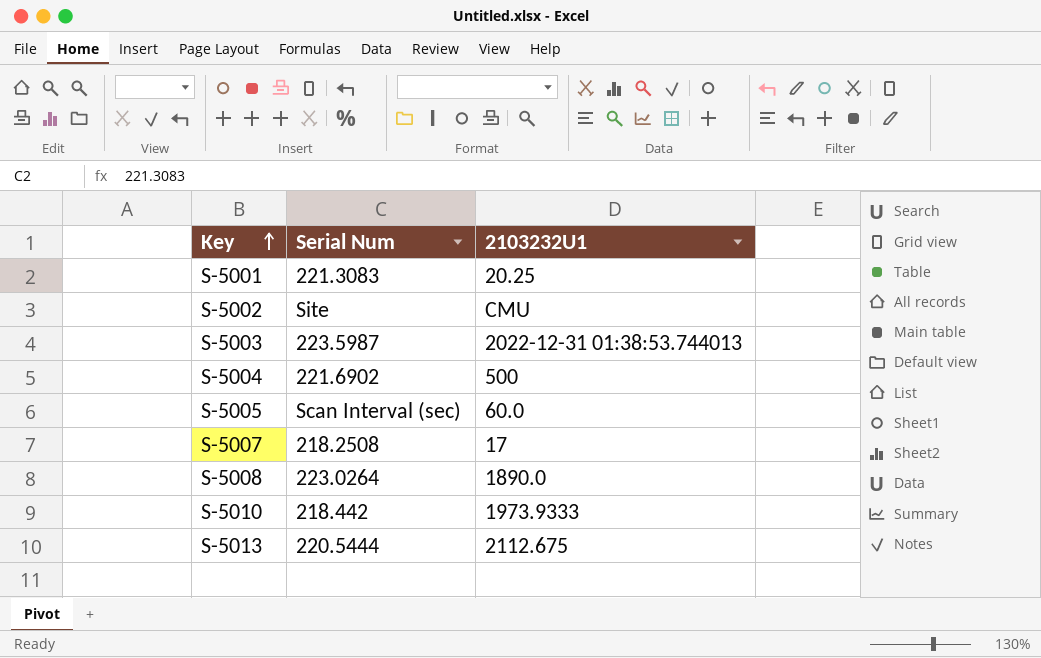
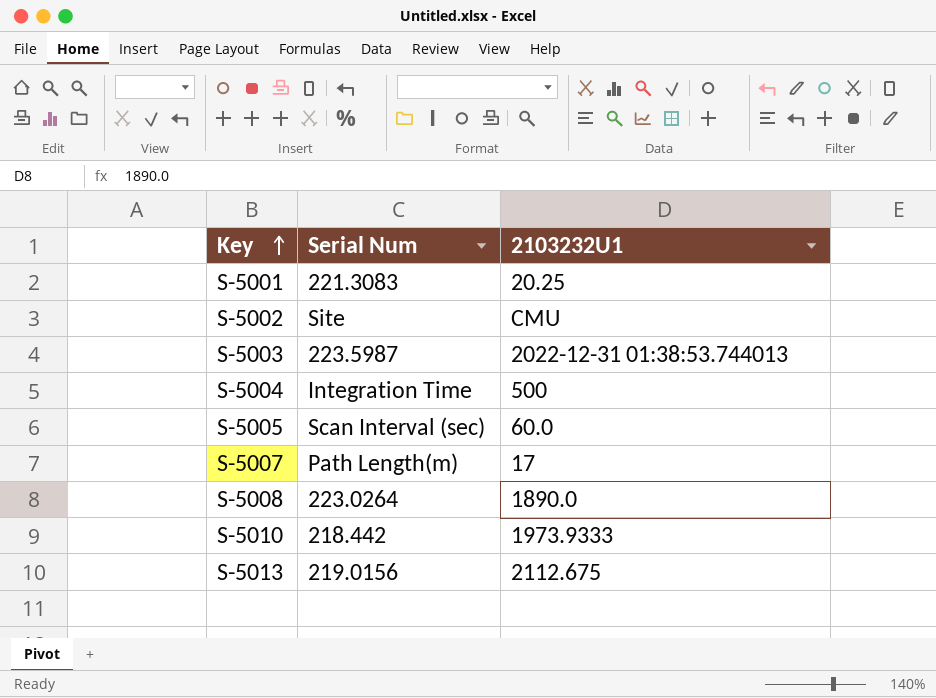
S-5004 | Serial Num: 221.6902 -> Integration Time
S-5007 | Serial Num: 218.2508 -> Path Length(m)
S-5013 | Serial Num: 220.5444 -> 219.0156

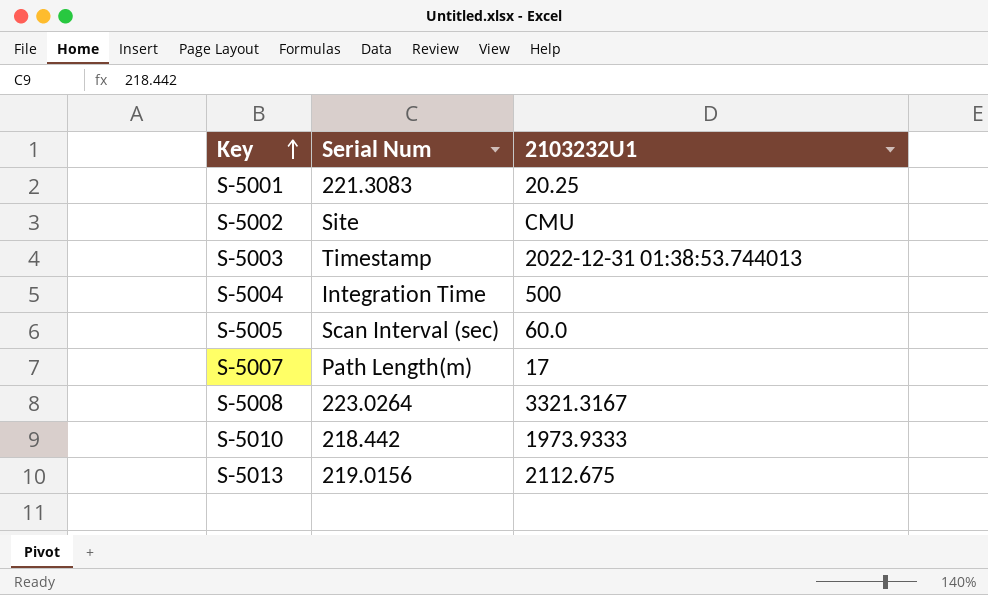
S-5003 | Serial Num: 223.5987 -> Timestamp
S-5008 | 2103232U1: 1890.0 -> 3321.3167

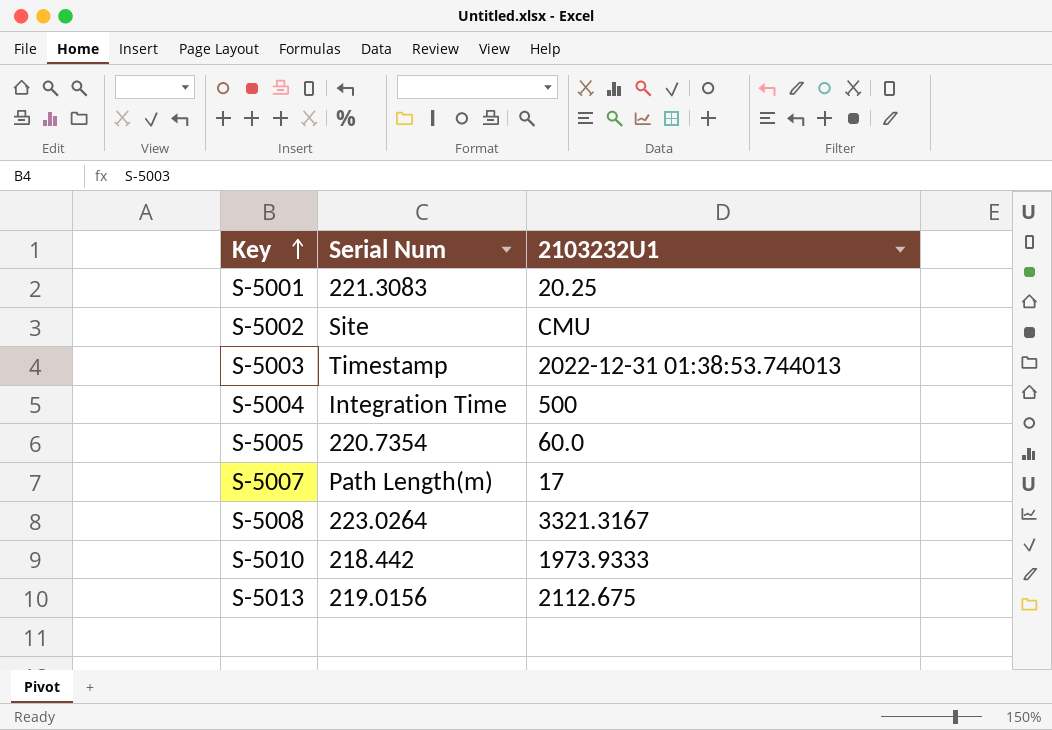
S-5005 | Serial Num: Scan Interval (sec) -> 220.7354

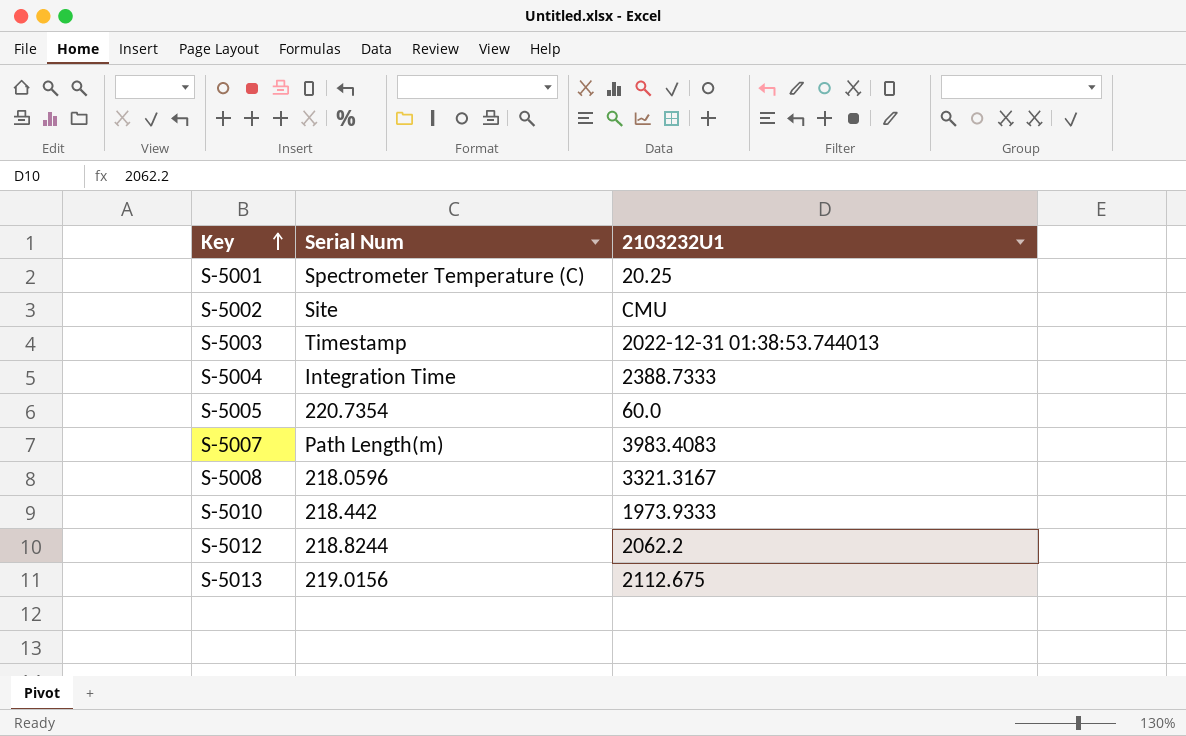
S-5001 | Serial Num: 221.3083 -> Spectrometer Temperature (C)
S-5004 | 2103232U1: 500 -> 2388.7333
S-5007 | 2103232U1: 17 -> 3983.4083
S-5008 | Serial Num: 223.0264 -> 218.0596
row S-5012: none -> 218.8244 | 2062.2

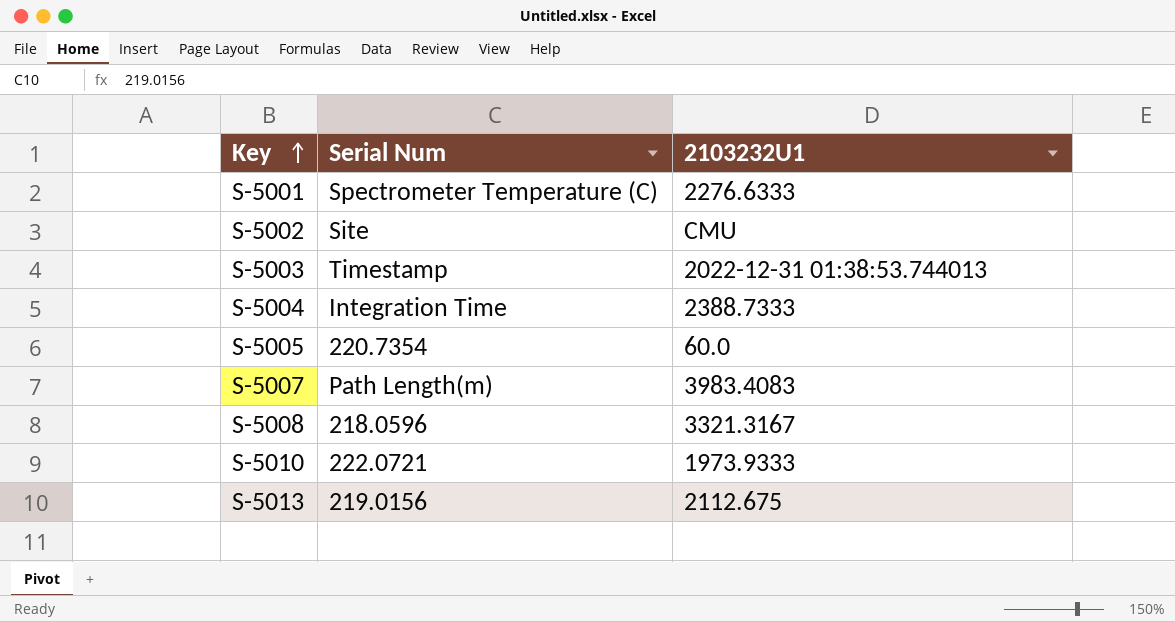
row S-5012: 218.8244 | 2062.2 -> none
S-5001 | 2103232U1: 20.25 -> 2276.6333
S-5010 | Serial Num: 218.442 -> 222.0721

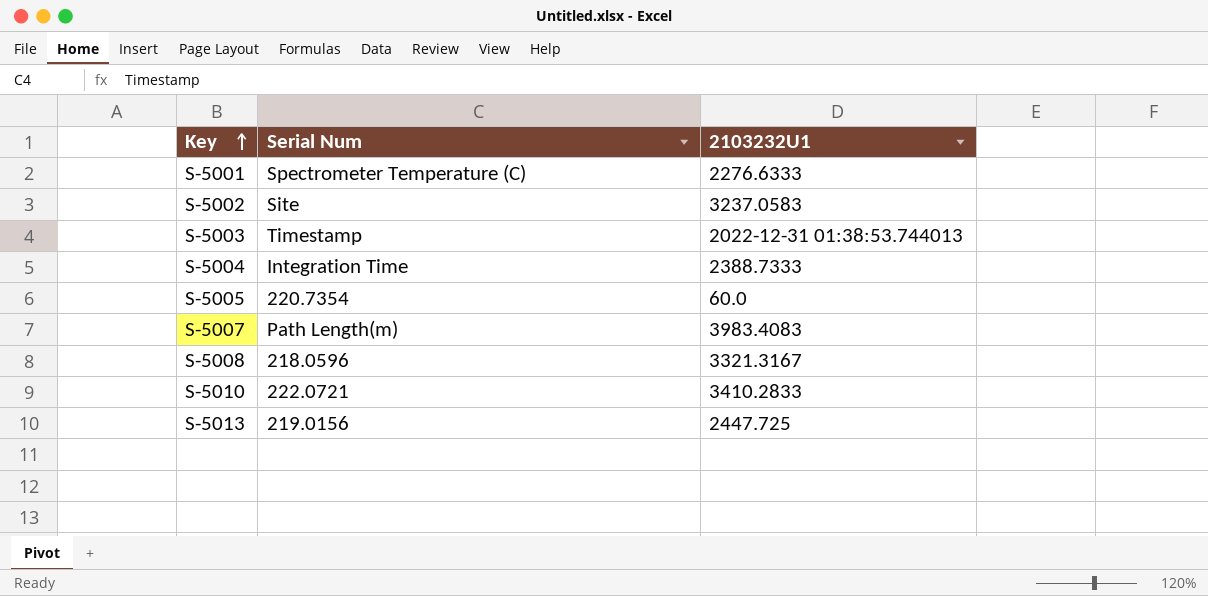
S-5002 | 2103232U1: CMU -> 3237.0583
S-5010 | 2103232U1: 1973.9333 -> 3410.2833
S-5013 | 2103232U1: 2112.675 -> 2447.725

